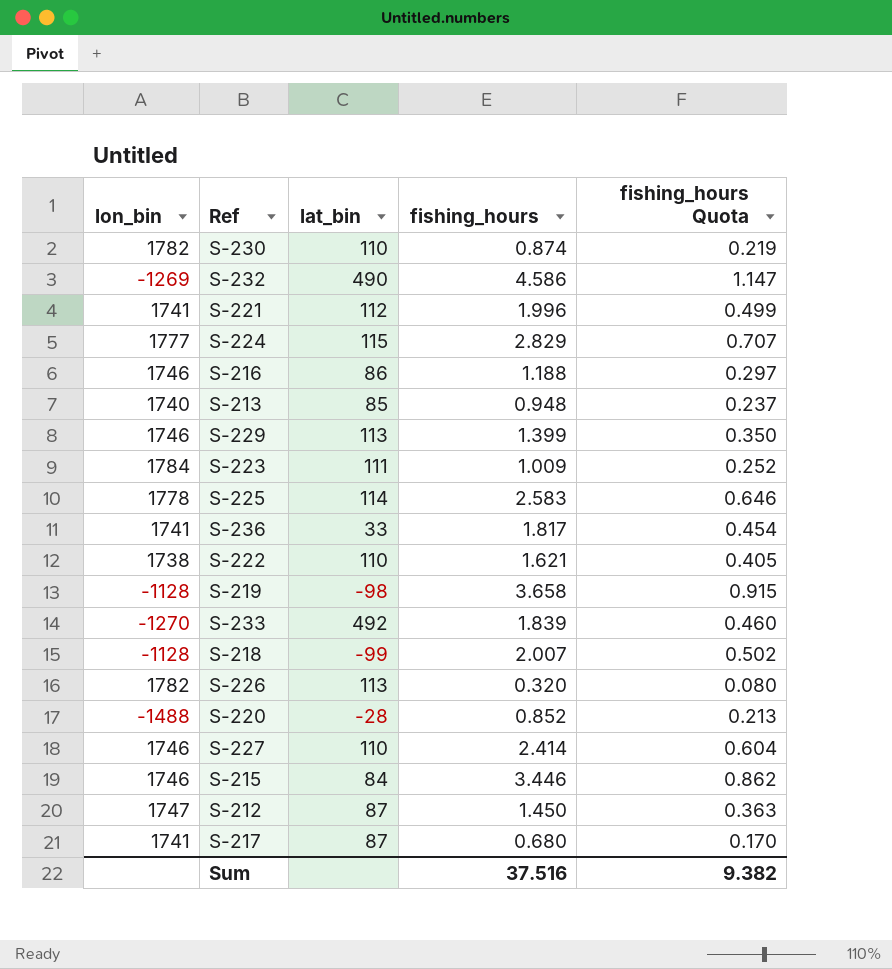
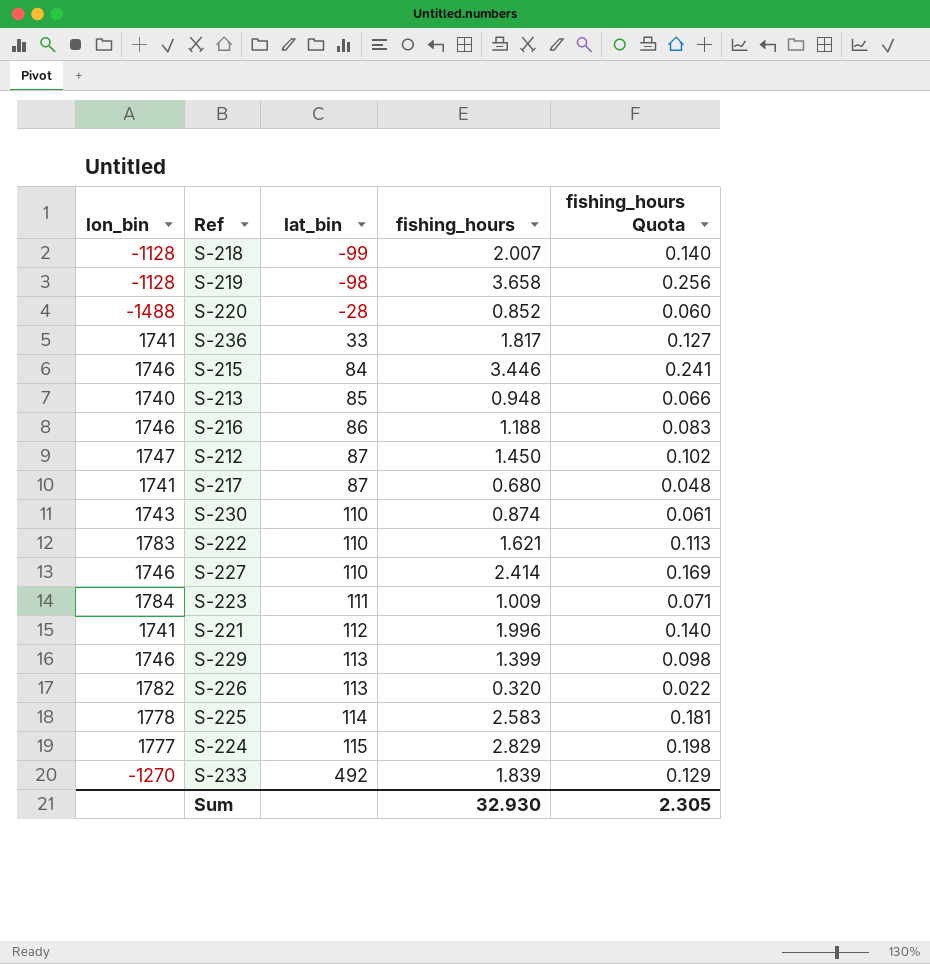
row order: none -> lat_bin ascending
column fishing_hours Quota | formula: [fishing_hours] * 0.25 -> [fishing_hours] * 0.07
row S-232: -1269 | 490 | 4.586 | 1.147 -> none
S-230 | lon_bin: 1782 -> 1743
S-222 | lon_bin: 1738 -> 1783
Sum | fishing_hours: 37.516 -> 32.930
Sum | fishing_hours Quota: 9.382 -> 2.305

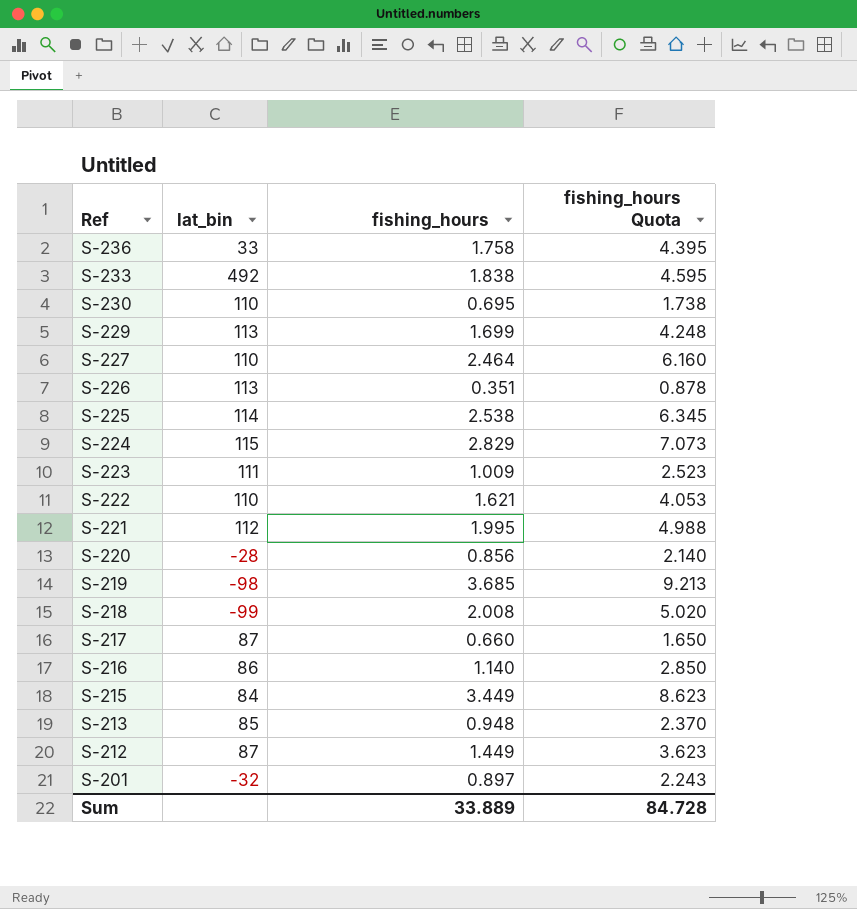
row order: lat_bin ascending -> Ref descending
column lon_bin | position: 1 -> none
column fishing_hours Quota | formula: [fishing_hours] * 0.07 -> [fishing_hours] * 2.5
S-236 | fishing_hours: 1.817 -> 1.758
S-233 | fishing_hours: 1.839 -> 1.838
S-230 | fishing_hours: 0.874 -> 0.695
S-229 | fishing_hours: 1.399 -> 1.699
S-227 | fishing_hours: 2.414 -> 2.464
S-226 | fishing_hours: 0.320 -> 0.351
S-225 | fishing_hours: 2.583 -> 2.538
S-221 | fishing_hours: 1.996 -> 1.995
S-220 | fishing_hours: 0.852 -> 0.856
S-219 | fishing_hours: 3.658 -> 3.685
S-218 | fishing_hours: 2.007 -> 2.008
S-217 | fishing_hours: 0.680 -> 0.660
S-216 | fishing_hours: 1.188 -> 1.140
S-215 | fishing_hours: 3.446 -> 3.449
S-212 | fishing_hours: 1.450 -> 1.449
row S-201: none -> -32 | 0.897 | 2.243
Sum | fishing_hours: 32.930 -> 33.889
Sum | fishing_hours Quota: 2.305 -> 84.728

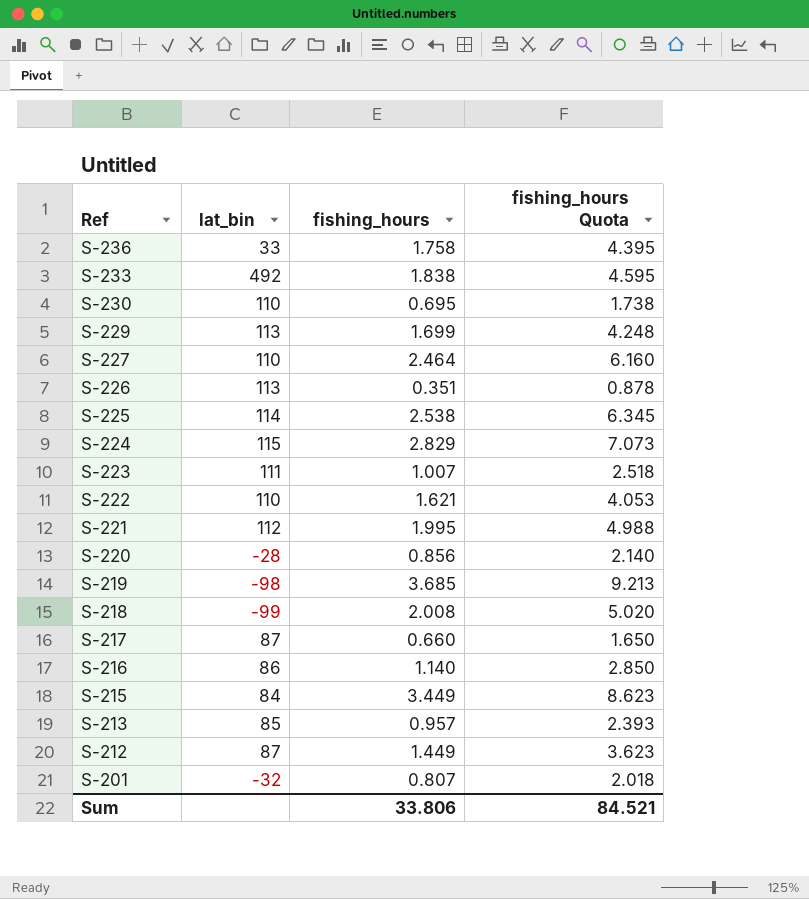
S-223 | fishing_hours: 1.009 -> 1.007
S-223 | fishing_hours Quota: 2.523 -> 2.518
S-213 | fishing_hours: 0.948 -> 0.957
S-213 | fishing_hours Quota: 2.370 -> 2.393
S-201 | fishing_hours: 0.897 -> 0.807
S-201 | fishing_hours Quota: 2.243 -> 2.018
Sum | fishing_hours: 33.889 -> 33.806
Sum | fishing_hours Quota: 84.728 -> 84.521

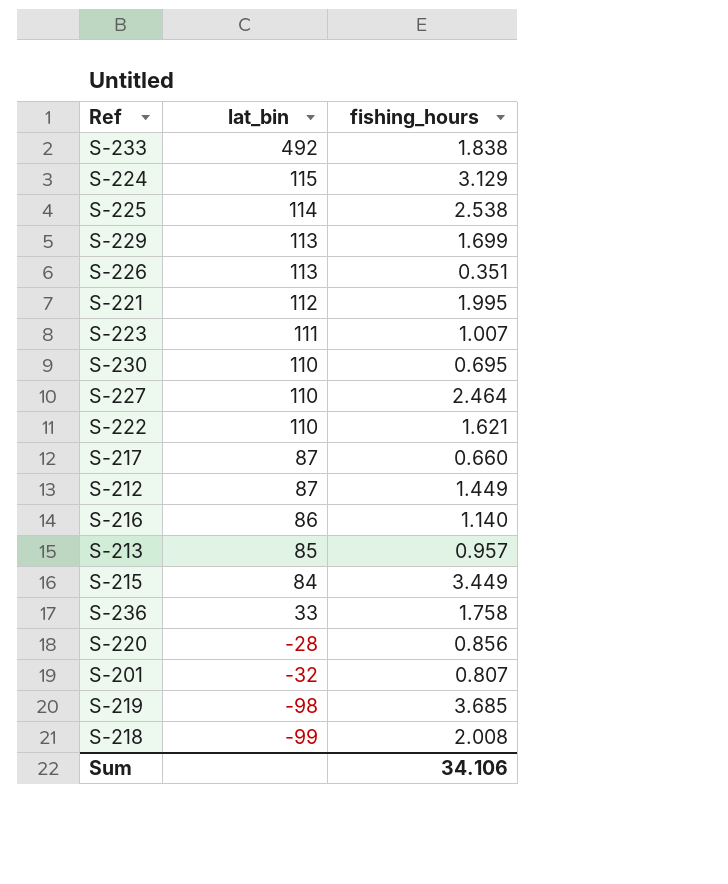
row order: Ref descending -> lat_bin descending
column fishing_hours Quota | formula: [fishing_hours] * 2.5 -> none
S-224 | fishing_hours: 2.829 -> 3.129
Sum | fishing_hours: 33.806 -> 34.106

